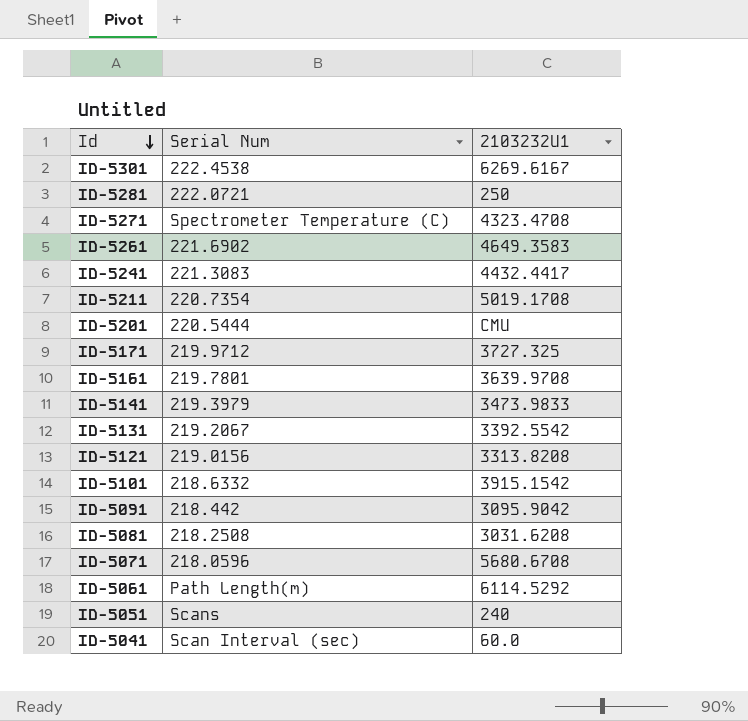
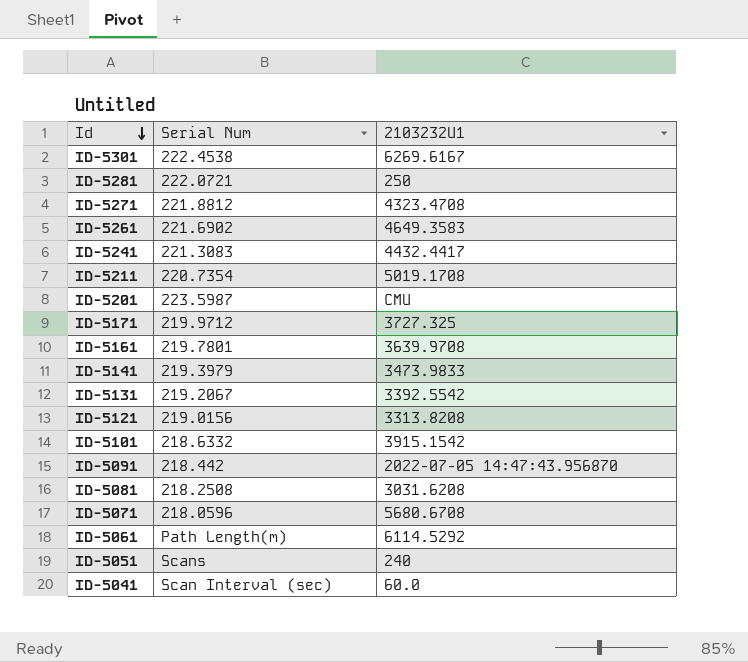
ID-5271 | Serial Num: Spectrometer Temperature (C) -> 221.8812
ID-5201 | Serial Num: 220.5444 -> 223.5987
ID-5091 | 2103232U1: 3095.9042 -> 2022-07-05 14:47:43.956870

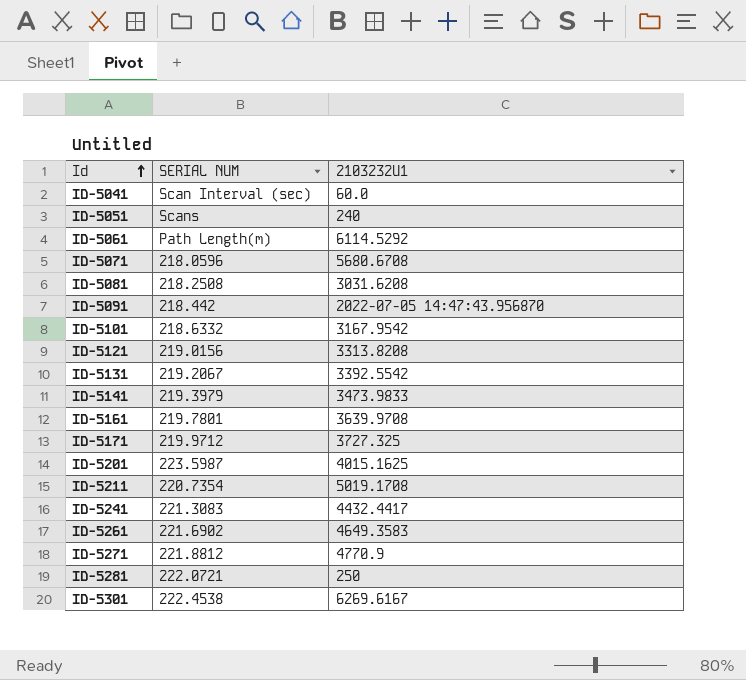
row order: Id descending -> Id ascending
column name: Serial Num -> SERIAL NUM
ID-5101 | 2103232U1: 3915.1542 -> 3167.9542
ID-5201 | 2103232U1: CMU -> 4015.1625
ID-5271 | 2103232U1: 4323.4708 -> 4770.9

